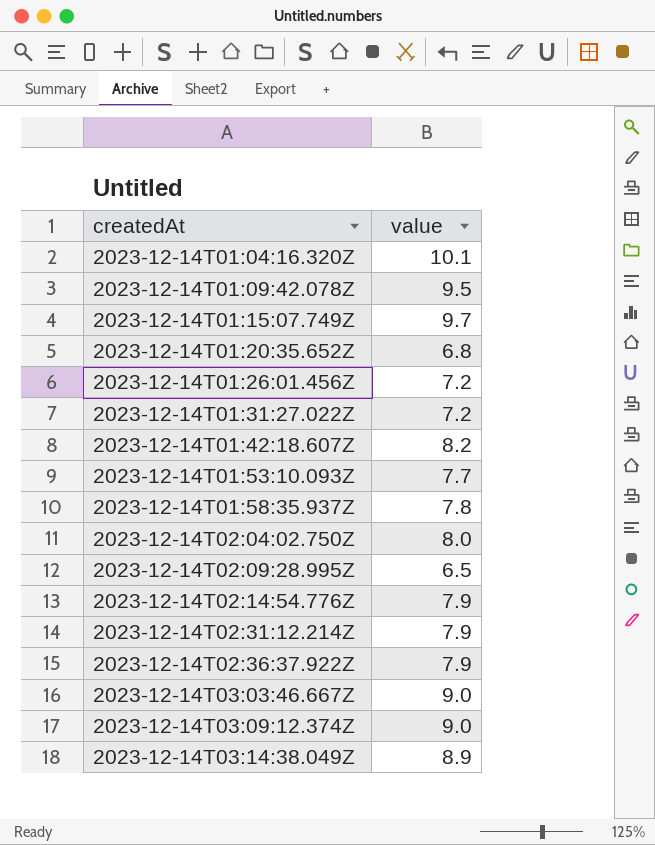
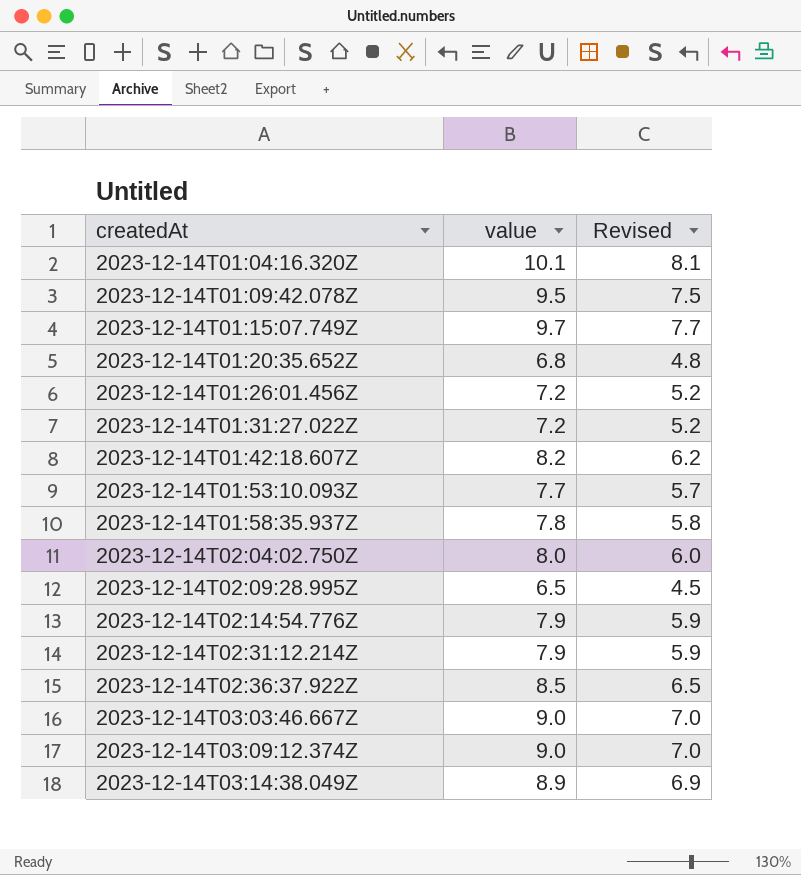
column Revised | formula: none -> [value] - 2
2023-12-14T02:36:37.922Z | value: 7.9 -> 8.5

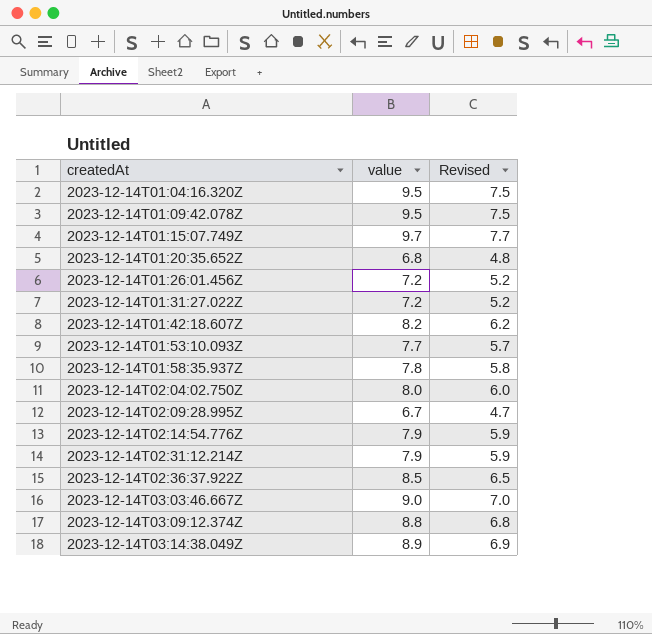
2023-12-14T01:04:16.320Z | value: 10.1 -> 9.5
2023-12-14T01:04:16.320Z | Revised: 8.1 -> 7.5
2023-12-14T02:09:28.995Z | value: 6.5 -> 6.7
2023-12-14T02:09:28.995Z | Revised: 4.5 -> 4.7
2023-12-14T03:09:12.374Z | value: 9.0 -> 8.8
2023-12-14T03:09:12.374Z | Revised: 7.0 -> 6.8

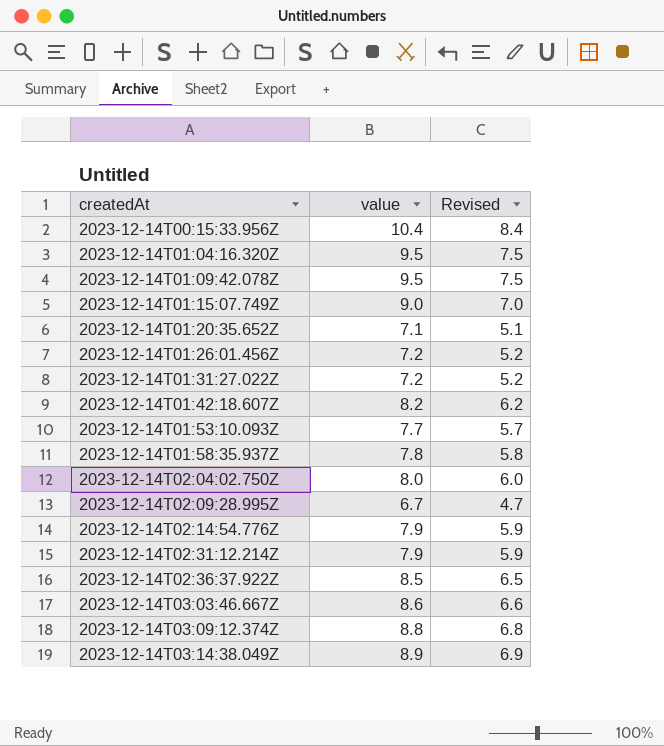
row 2023-12-14T00:15:33.956Z: none -> 10.4 | 8.4
2023-12-14T01:15:07.749Z | value: 9.7 -> 9.0
2023-12-14T01:15:07.749Z | Revised: 7.7 -> 7.0
2023-12-14T01:20:35.652Z | value: 6.8 -> 7.1
2023-12-14T01:20:35.652Z | Revised: 4.8 -> 5.1
2023-12-14T03:03:46.667Z | value: 9.0 -> 8.6
2023-12-14T03:03:46.667Z | Revised: 7.0 -> 6.6

